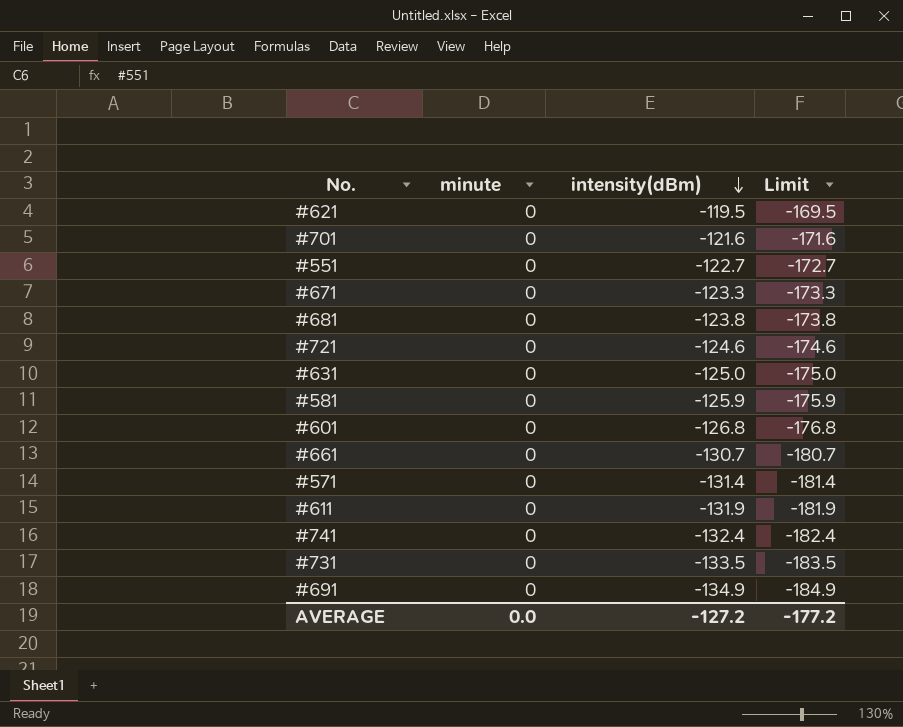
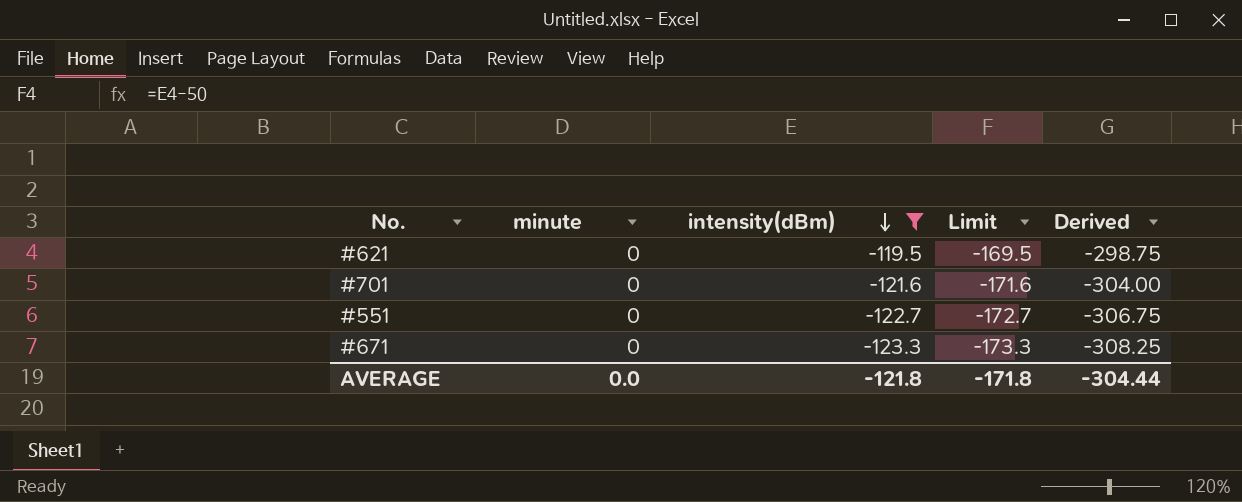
filter: none -> intensity(dBm) >= -123.3
column Derived | formula: none -> [intensity(dBm)] * 2.5
AVERAGE | intensity(dBm): -127.2 -> -121.8
AVERAGE | Limit: -177.2 -> -171.8

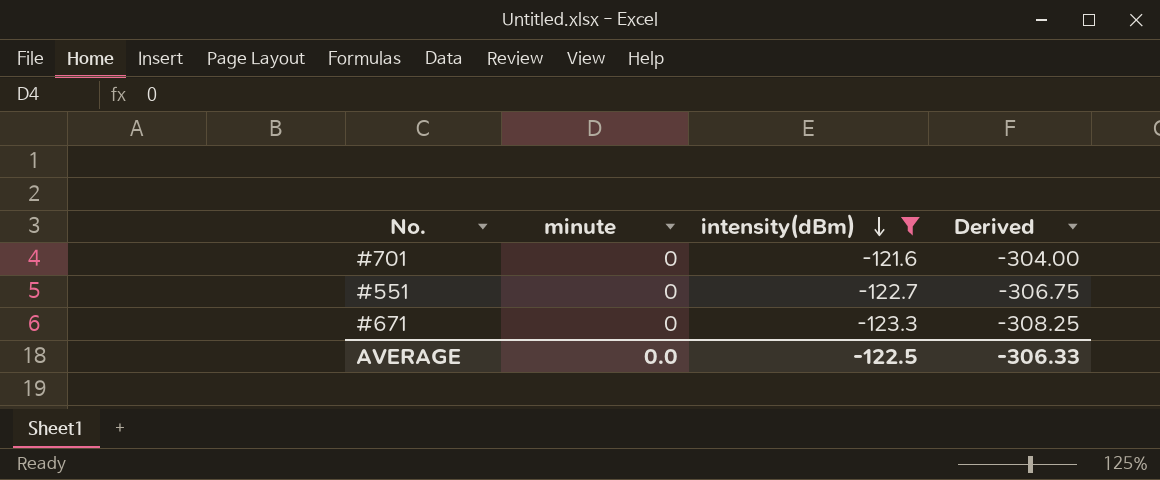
column Limit | formula: [intensity(dBm)] - 50 -> none
row #621: 0 | -119.5 | -169.5 | -298.75 -> none
AVERAGE | intensity(dBm): -121.8 -> -122.5
AVERAGE | Derived: -304.44 -> -306.33

